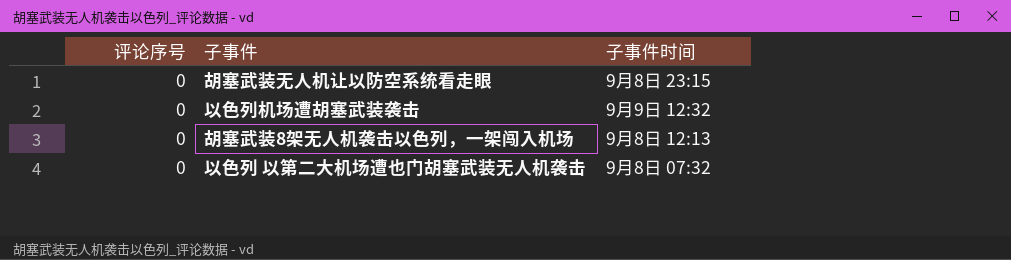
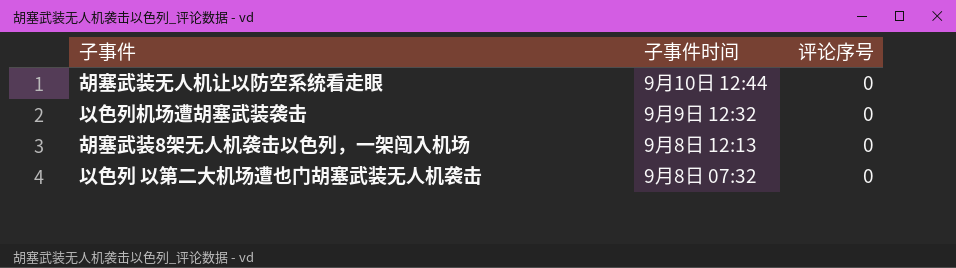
column 评论序号 | position: 1 -> 3
胡塞武装无人机让以防空系统看走眼 | 子事件时间: 9月8日 23:15 -> 9月10日 12:44

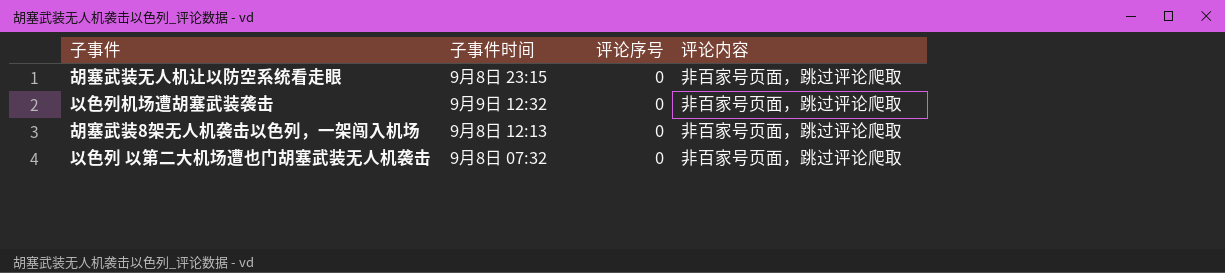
column 评论内容 | position: none -> 4
胡塞武装无人机让以防空系统看走眼 | 子事件时间: 9月10日 12:44 -> 9月8日 23:15

